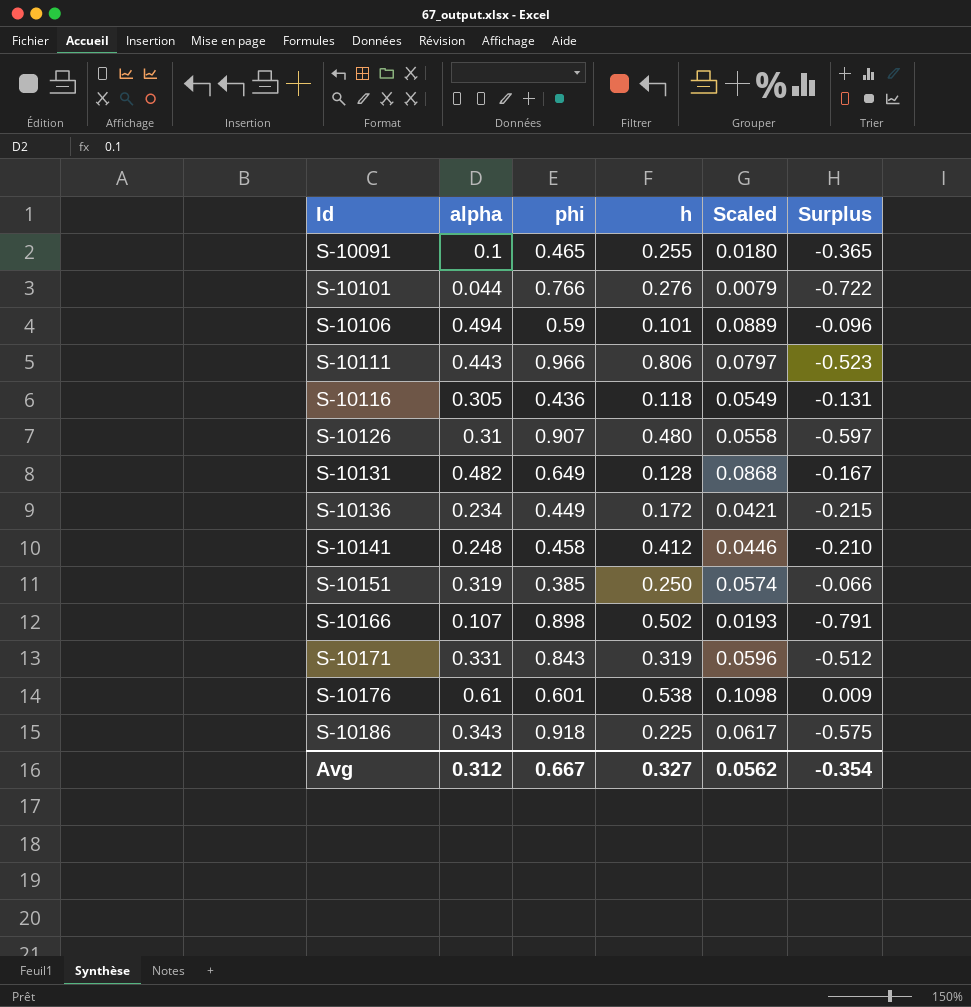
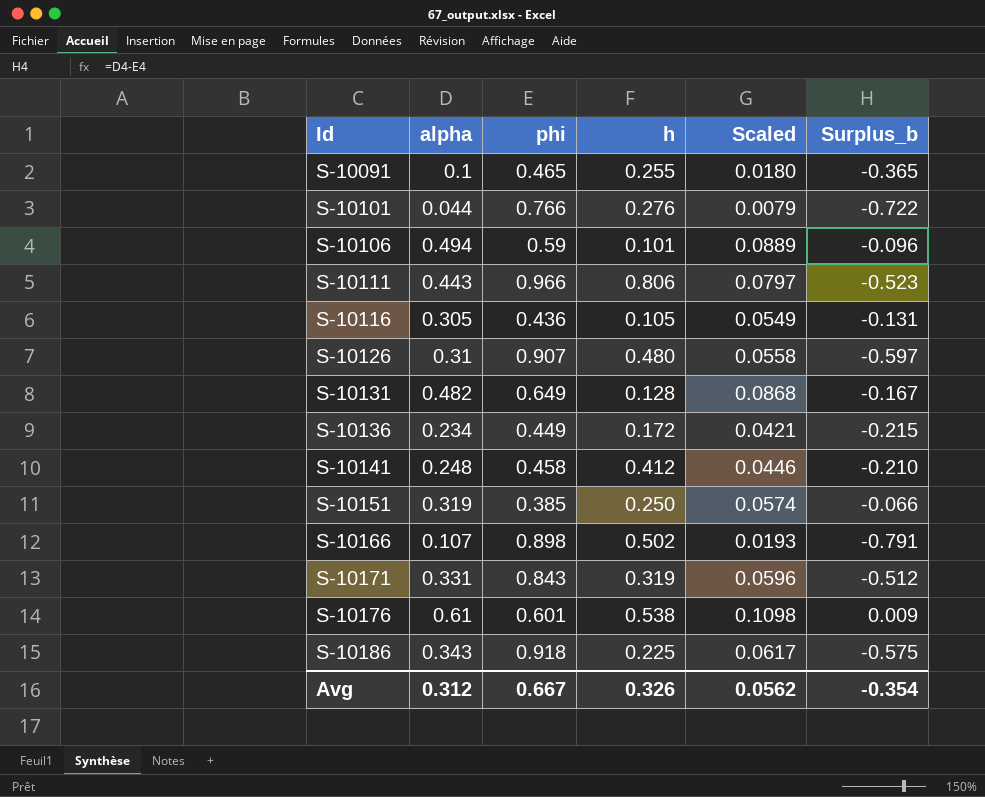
column name: Surplus -> Surplus_b
S-10116 | h: 0.118 -> 0.105
Avg | h: 0.327 -> 0.326

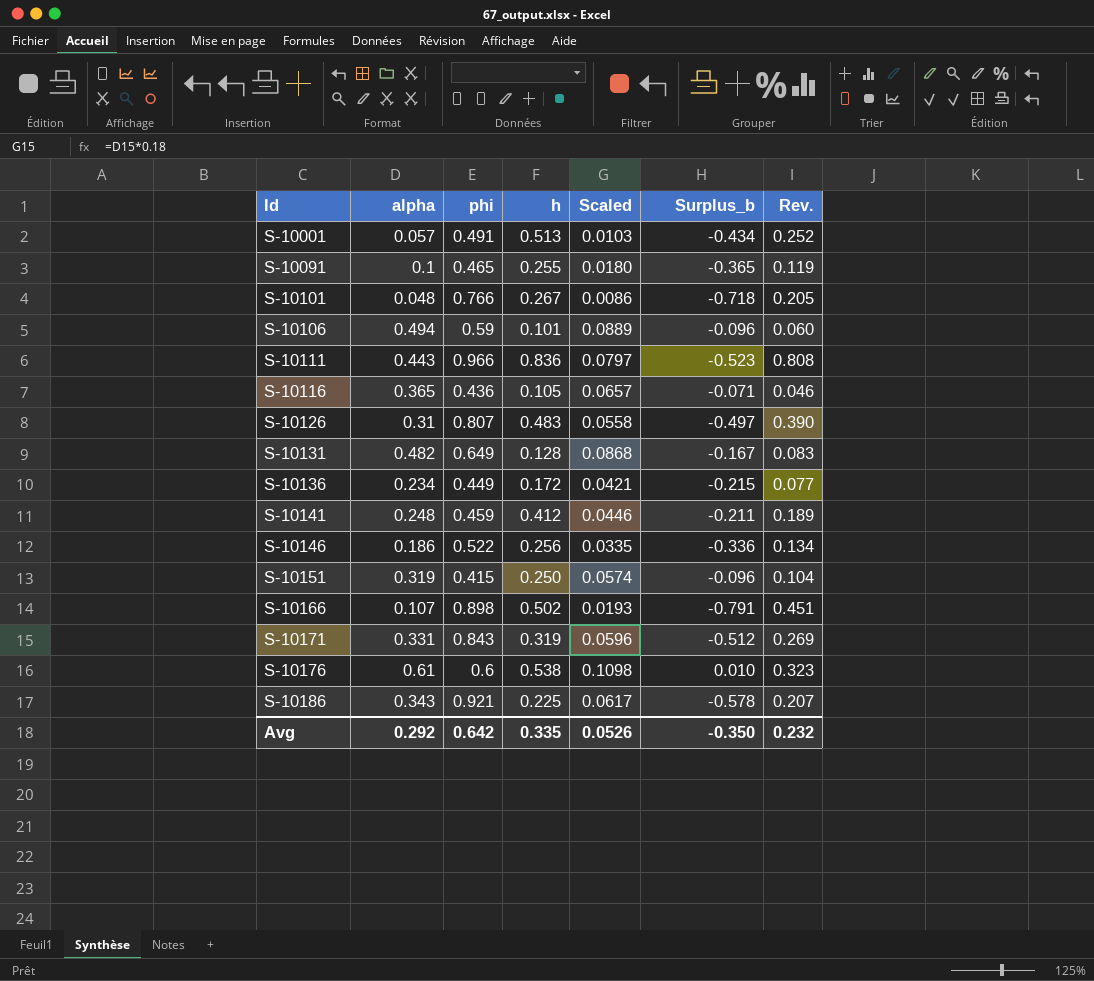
column Rev. | formula: none -> [phi] * [h]
row S-10001: none -> 0.057 | 0.491 | 0.513 | 0.0103 | -0.434 | 0.252
S-10101 | alpha: 0.044 -> 0.048
S-10101 | h: 0.276 -> 0.267
S-10101 | Scaled: 0.0079 -> 0.0086
S-10101 | Surplus_b: -0.722 -> -0.718
S-10111 | h: 0.806 -> 0.836
S-10116 | alpha: 0.305 -> 0.365
S-10116 | Scaled: 0.0549 -> 0.0657
S-10116 | Surplus_b: -0.131 -> -0.071
S-10126 | phi: 0.907 -> 0.807
S-10126 | h: 0.480 -> 0.483
S-10126 | Surplus_b: -0.597 -> -0.497
S-10141 | phi: 0.458 -> 0.459
S-10141 | Surplus_b: -0.210 -> -0.211
row S-10146: none -> 0.186 | 0.522 | 0.256 | 0.0335 | -0.336 | 0.134
S-10151 | phi: 0.385 -> 0.415
S-10151 | Surplus_b: -0.066 -> -0.096
S-10176 | phi: 0.601 -> 0.6
S-10176 | Surplus_b: 0.009 -> 0.010
S-10186 | phi: 0.918 -> 0.921
S-10186 | Surplus_b: -0.575 -> -0.578
Avg | alpha: 0.312 -> 0.292
Avg | phi: 0.667 -> 0.642
Avg | h: 0.326 -> 0.335
Avg | Scaled: 0.0562 -> 0.0526
Avg | Surplus_b: -0.354 -> -0.350

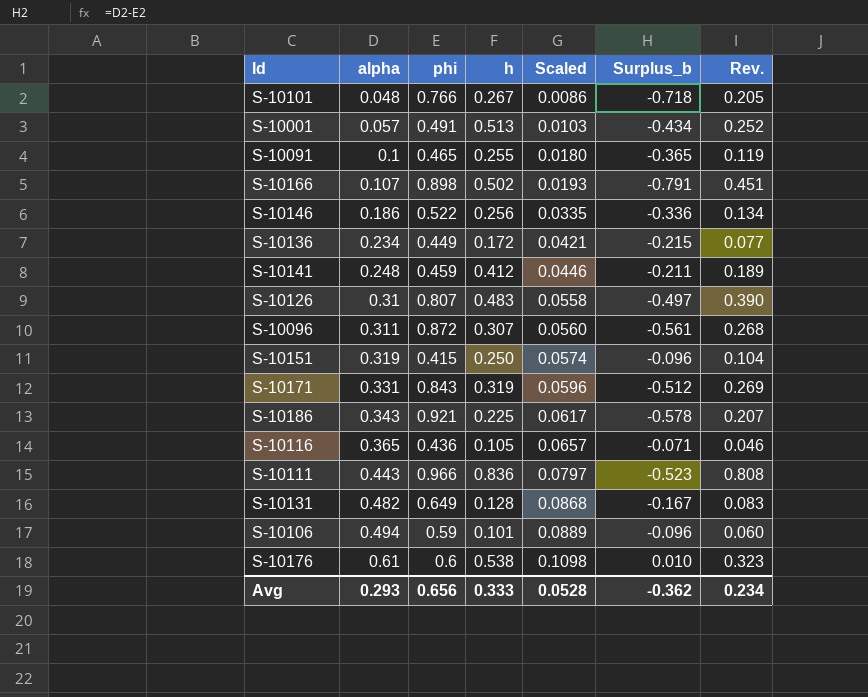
row order: Id ascending -> alpha ascending
row S-10096: none -> 0.311 | 0.872 | 0.307 | 0.0560 | -0.561 | 0.268
Avg | alpha: 0.292 -> 0.293
Avg | phi: 0.642 -> 0.656
Avg | h: 0.335 -> 0.333
Avg | Scaled: 0.0526 -> 0.0528
Avg | Surplus_b: -0.350 -> -0.362
Avg | Rev.: 0.232 -> 0.234

